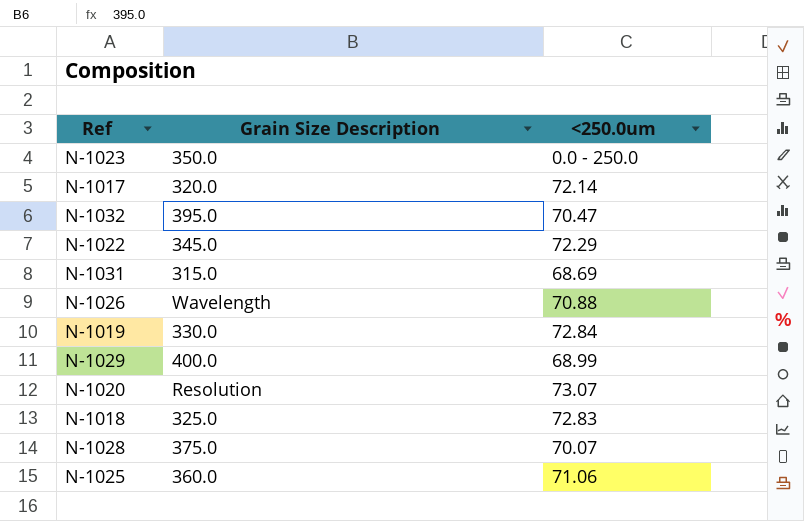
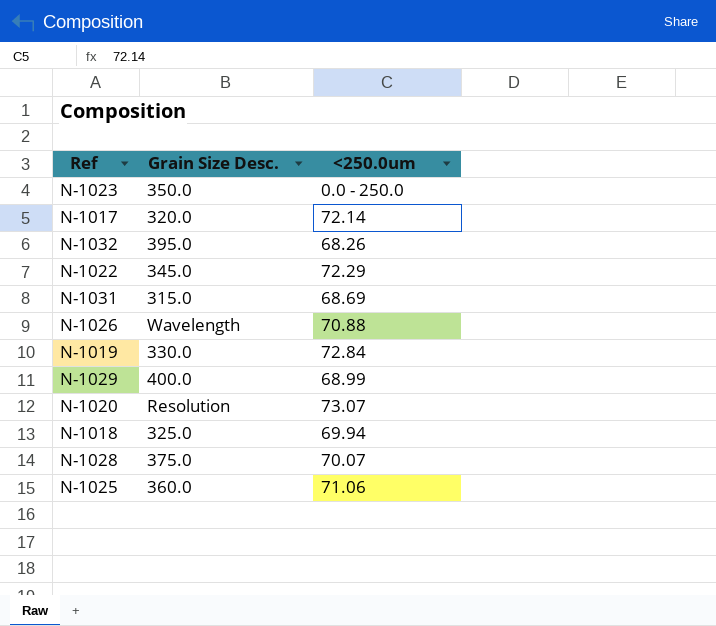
column name: Grain Size Description -> Grain Size Desc.
N-1032 | <250.0um: 70.47 -> 68.26
N-1018 | <250.0um: 72.83 -> 69.94

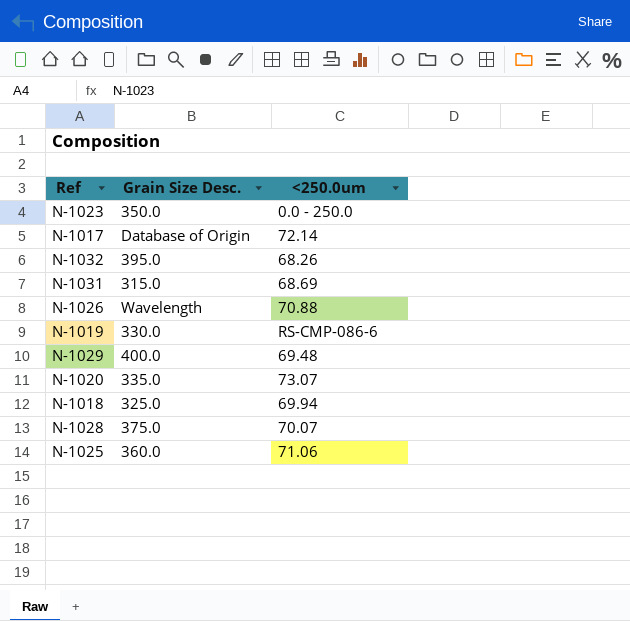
row N-1022: 345.0 | 72.29 -> none
N-1017 | Grain Size Desc.: 320.0 -> Database of Origin
N-1019 | <250.0um: 72.84 -> RS-CMP-086-6
N-1029 | <250.0um: 68.99 -> 69.48
N-1020 | Grain Size Desc.: Resolution -> 335.0

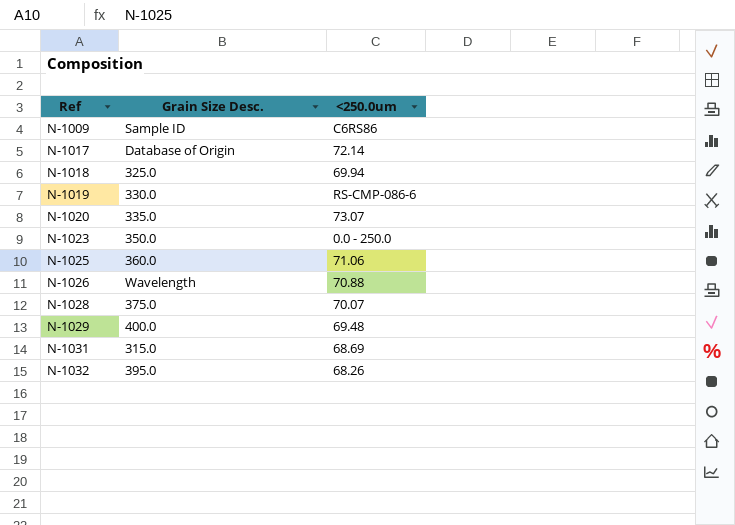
row order: none -> Ref ascending
row N-1009: none -> Sample ID | C6RS86

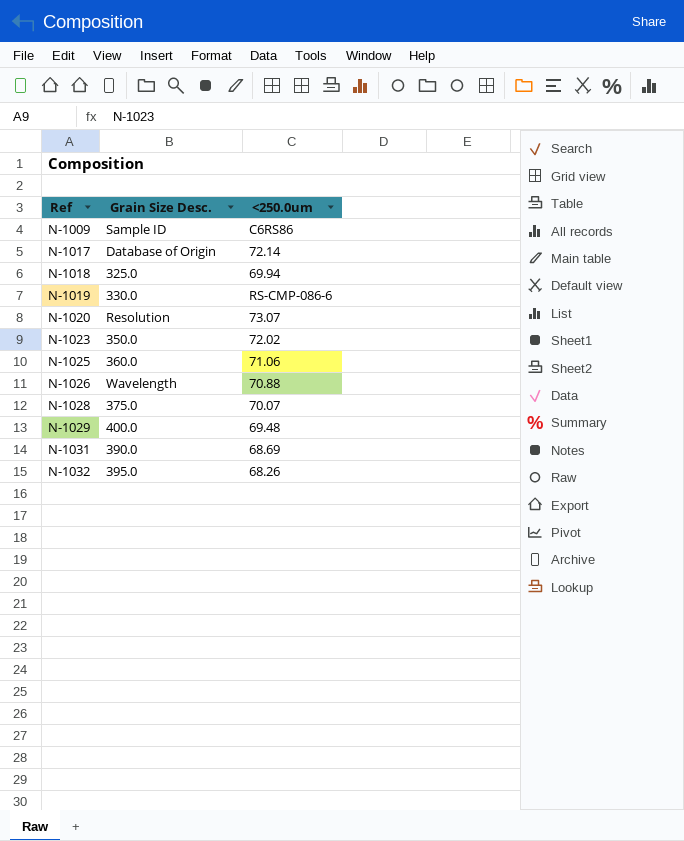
N-1020 | Grain Size Desc.: 335.0 -> Resolution
N-1023 | <250.0um: 0.0 - 250.0 -> 72.02
N-1031 | Grain Size Desc.: 315.0 -> 390.0

